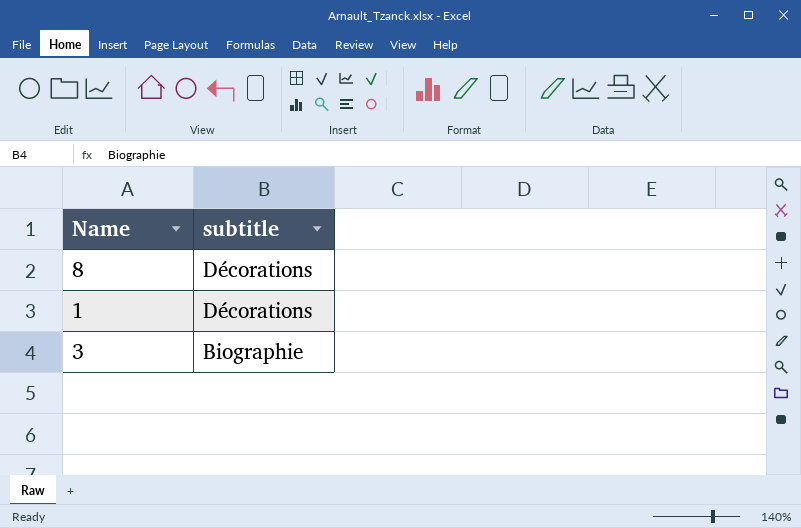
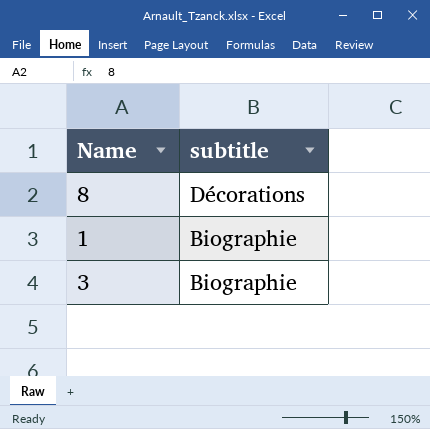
1 | subtitle: Décorations -> Biographie

